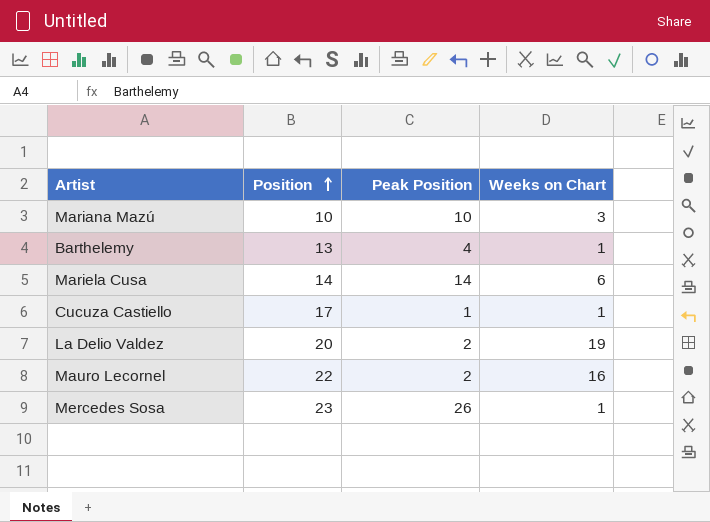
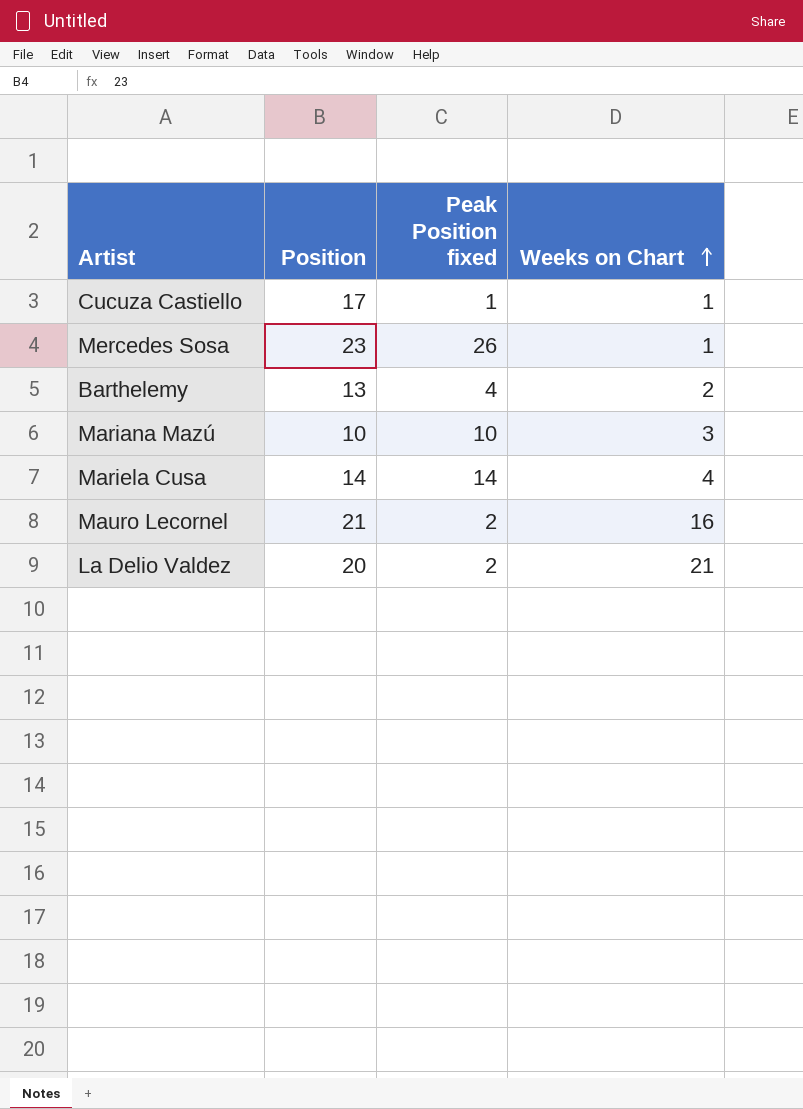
row order: Position ascending -> Weeks on Chart ascending
column name: Peak Position -> Peak Position fixed
Barthelemy | Weeks on Chart: 1 -> 2
Mariela Cusa | Weeks on Chart: 6 -> 4
Mauro Lecornel | Position: 22 -> 21
La Delio Valdez | Weeks on Chart: 19 -> 21

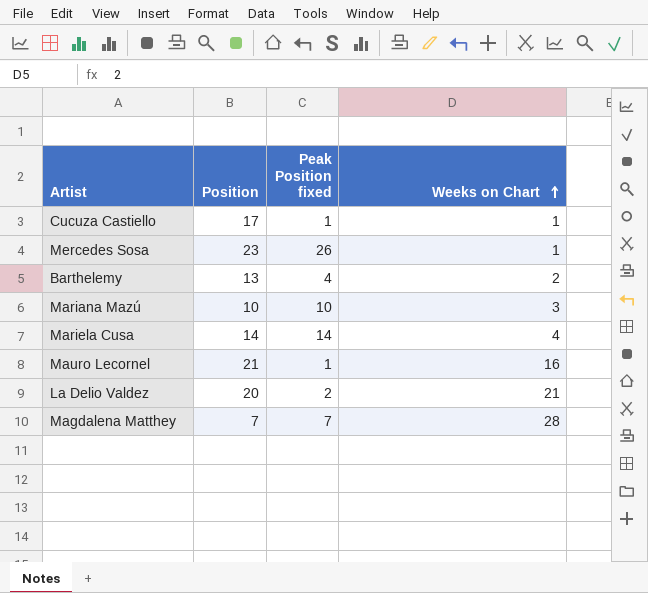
Mauro Lecornel | Peak Position fixed: 2 -> 1
row Magdalena Matthey: none -> 7 | 7 | 28

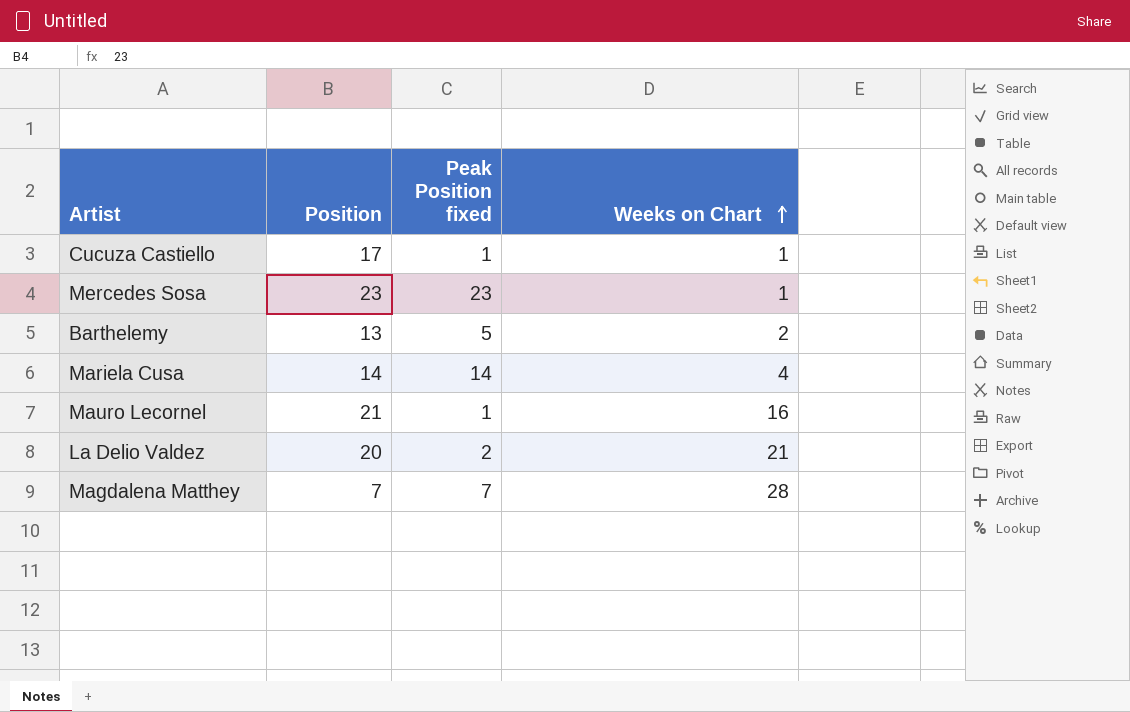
row Mariana Mazú: 10 | 10 | 3 -> none
Mercedes Sosa | Peak Position fixed: 26 -> 23
Barthelemy | Peak Position fixed: 4 -> 5

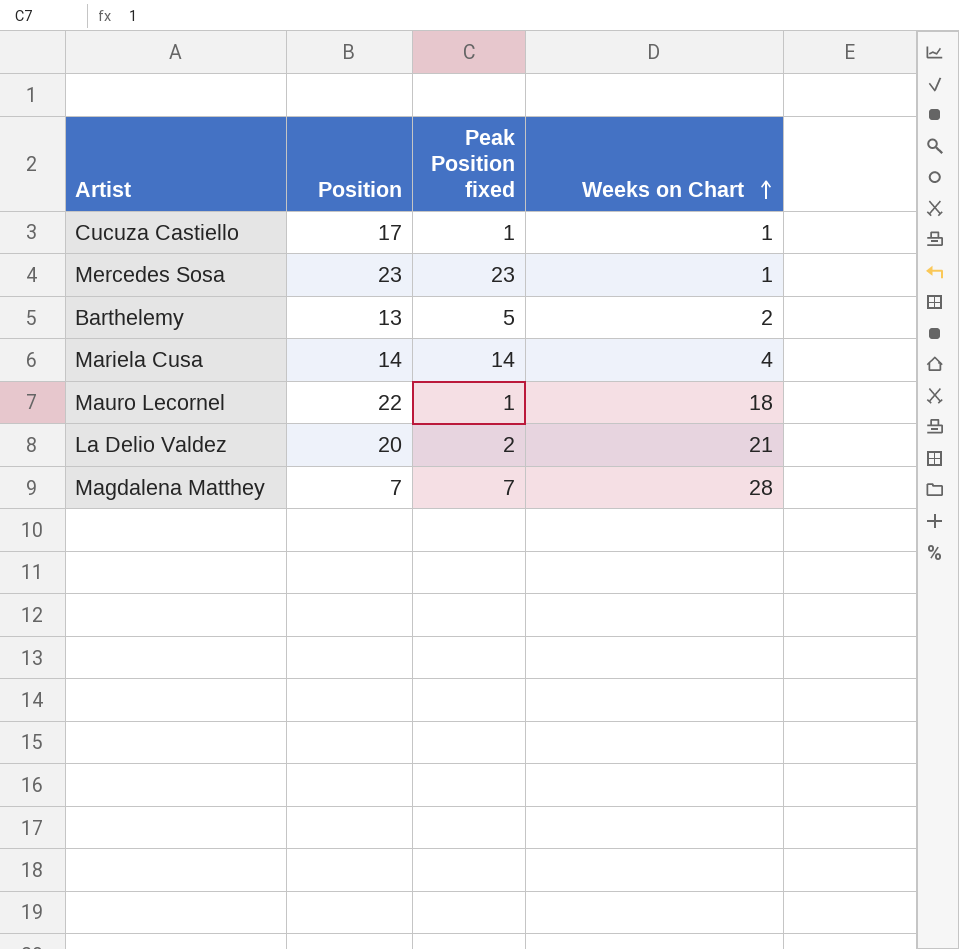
Mauro Lecornel | Position: 21 -> 22
Mauro Lecornel | Weeks on Chart: 16 -> 18

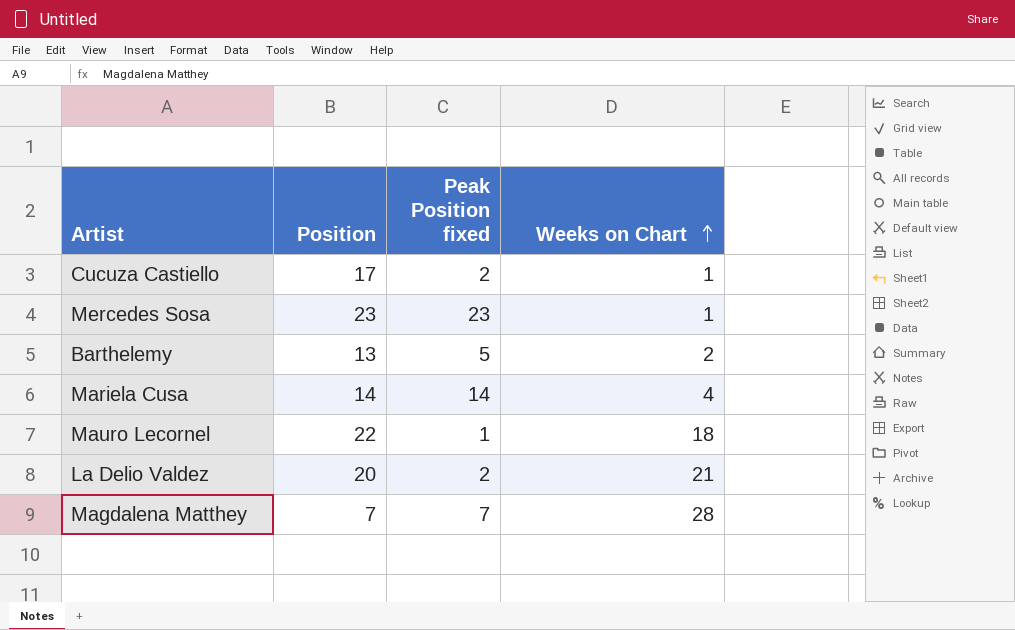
Cucuza Castiello | Peak Position fixed: 1 -> 2

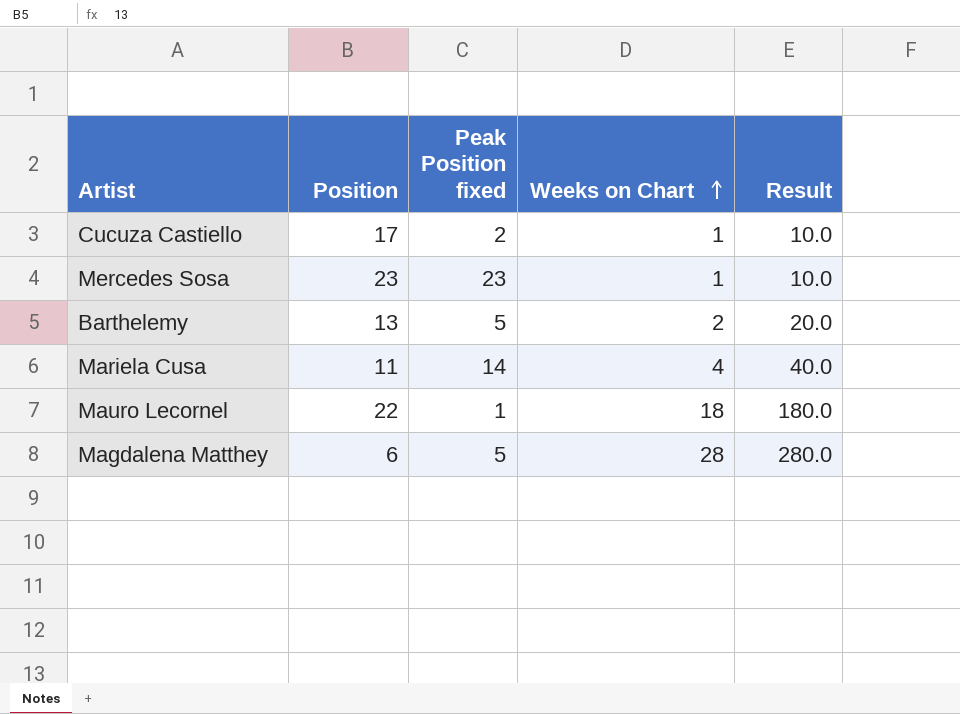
column Result | formula: none -> [Weeks on Chart] * 10
row La Delio Valdez: 20 | 2 | 21 -> none
Mariela Cusa | Position: 14 -> 11
Magdalena Matthey | Position: 7 -> 6
Magdalena Matthey | Peak Position fixed: 7 -> 5

